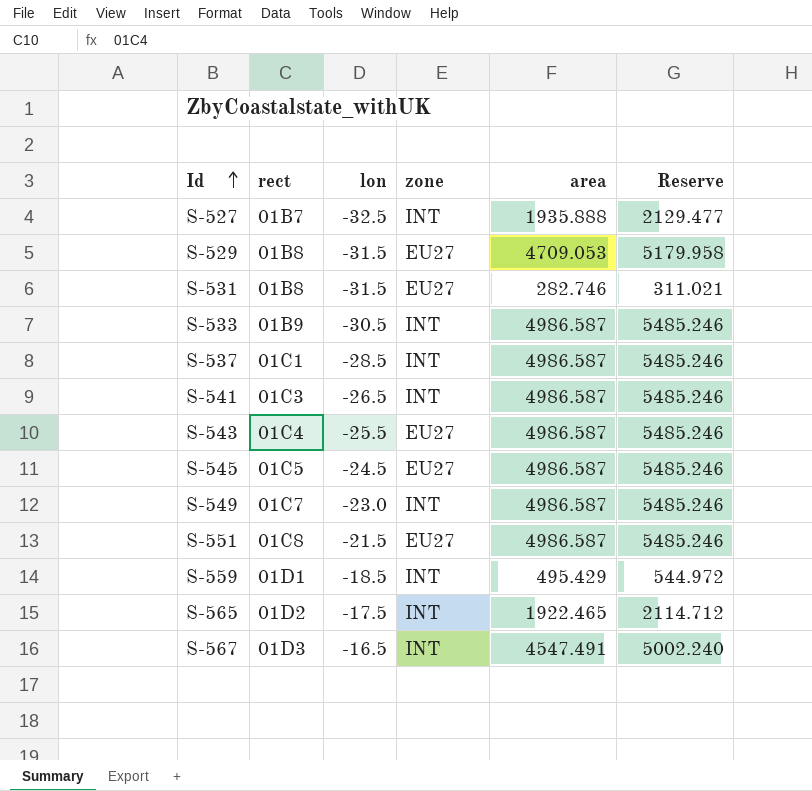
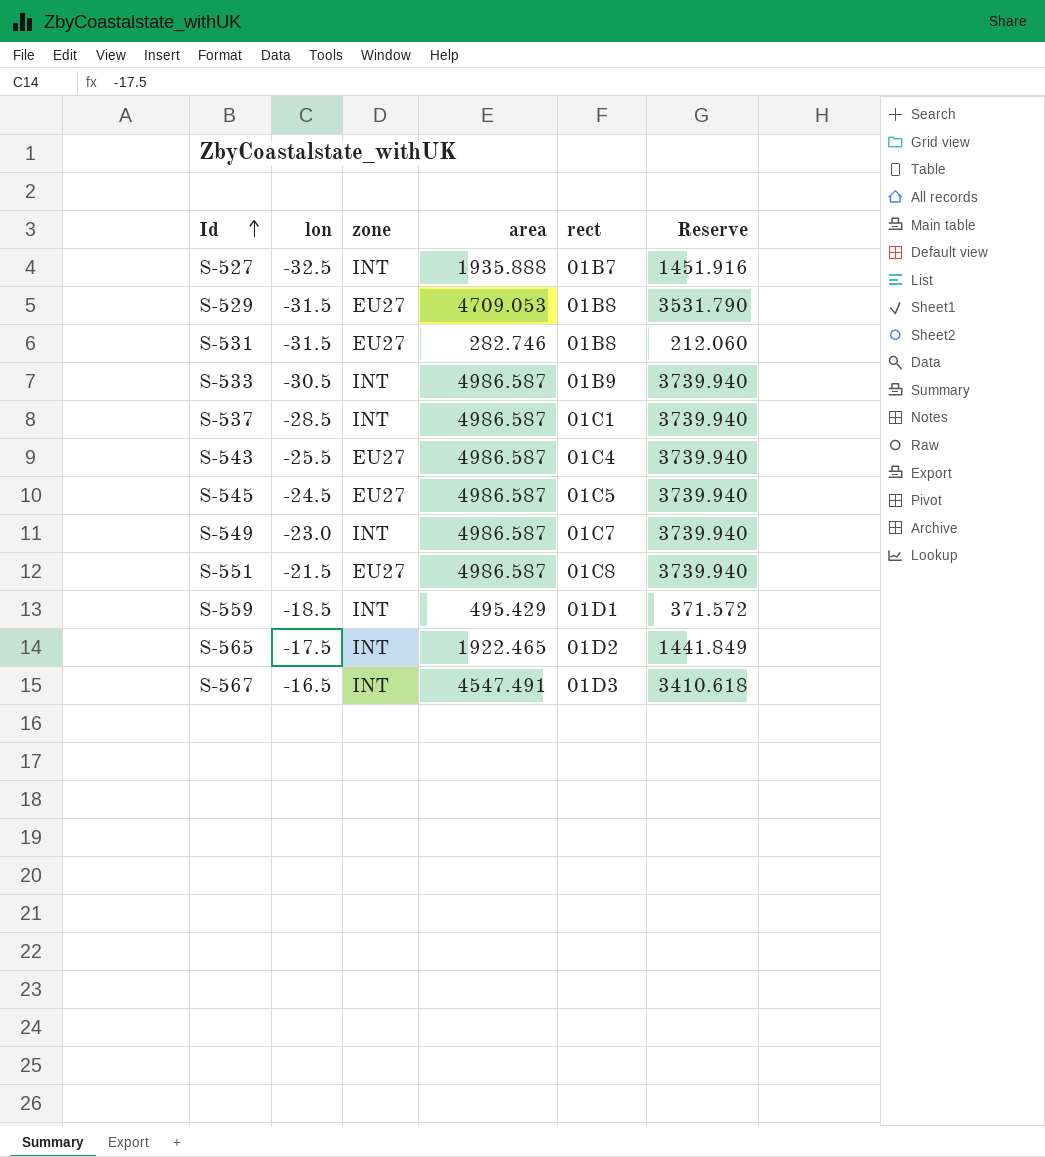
column rect | position: 2 -> 5
column Reserve | formula: [area] * 1.1 -> [area] * 0.75
row S-541: 01C3 | -26.5 | INT | 4986.587 | 5485.246 -> none

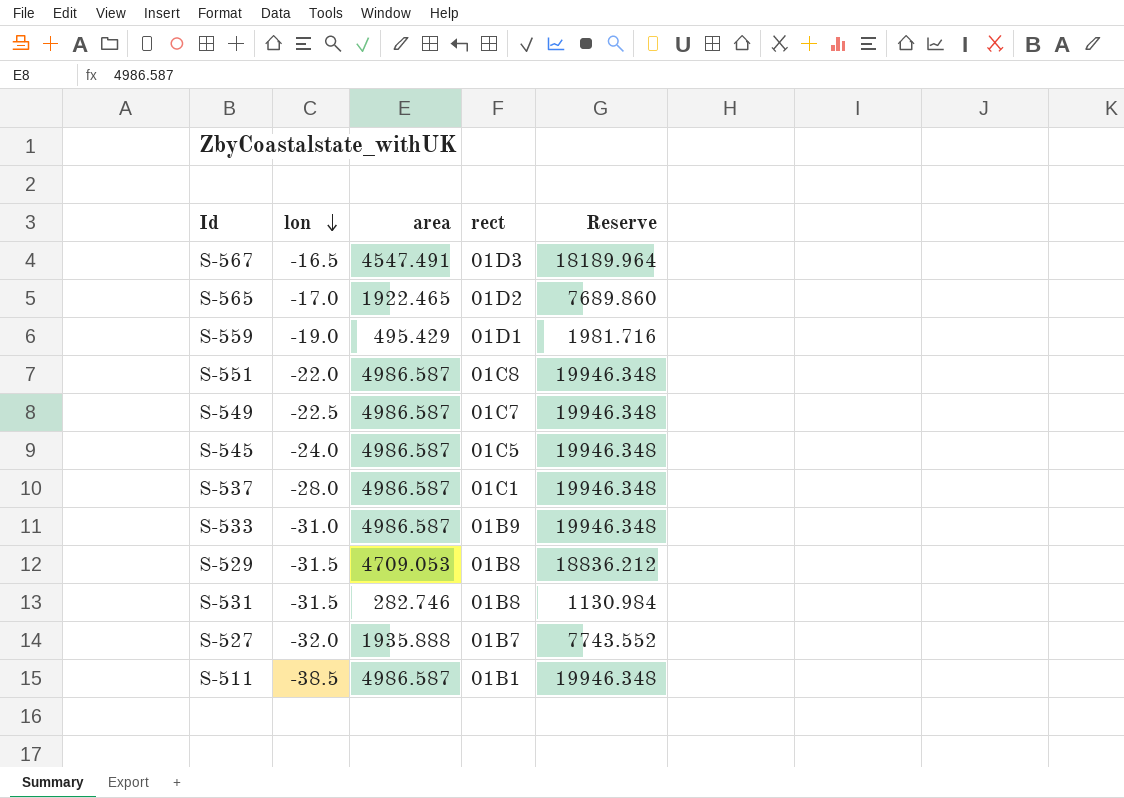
row order: Id ascending -> lon descending
column zone | position: 3 -> none
column Reserve | formula: [area] * 0.75 -> [area] * 4
row S-543: -25.5 | EU27 | 4986.587 | 01C4 | 3739.940 -> none
S-565 | lon: -17.5 -> -17.0
S-559 | lon: -18.5 -> -19.0
S-551 | lon: -21.5 -> -22.0
S-549 | lon: -23.0 -> -22.5
S-545 | lon: -24.5 -> -24.0
S-537 | lon: -28.5 -> -28.0
S-533 | lon: -30.5 -> -31.0
S-527 | lon: -32.5 -> -32.0
row S-511: none -> -38.5 | 4986.587 | 01B1 | 19946.348

